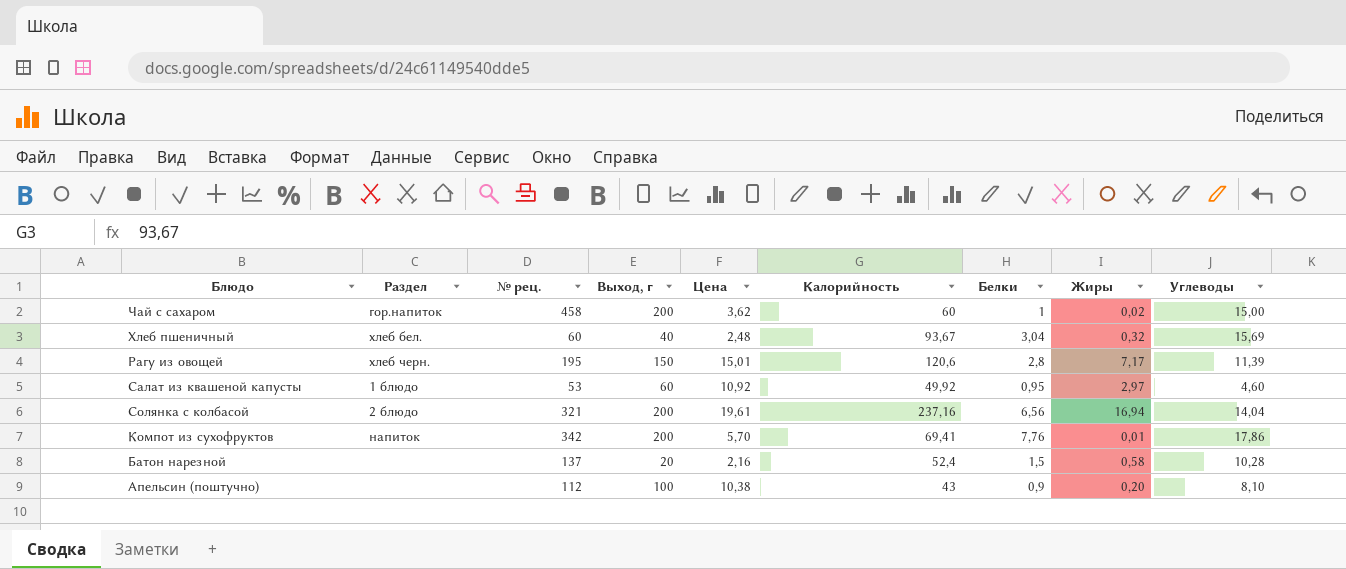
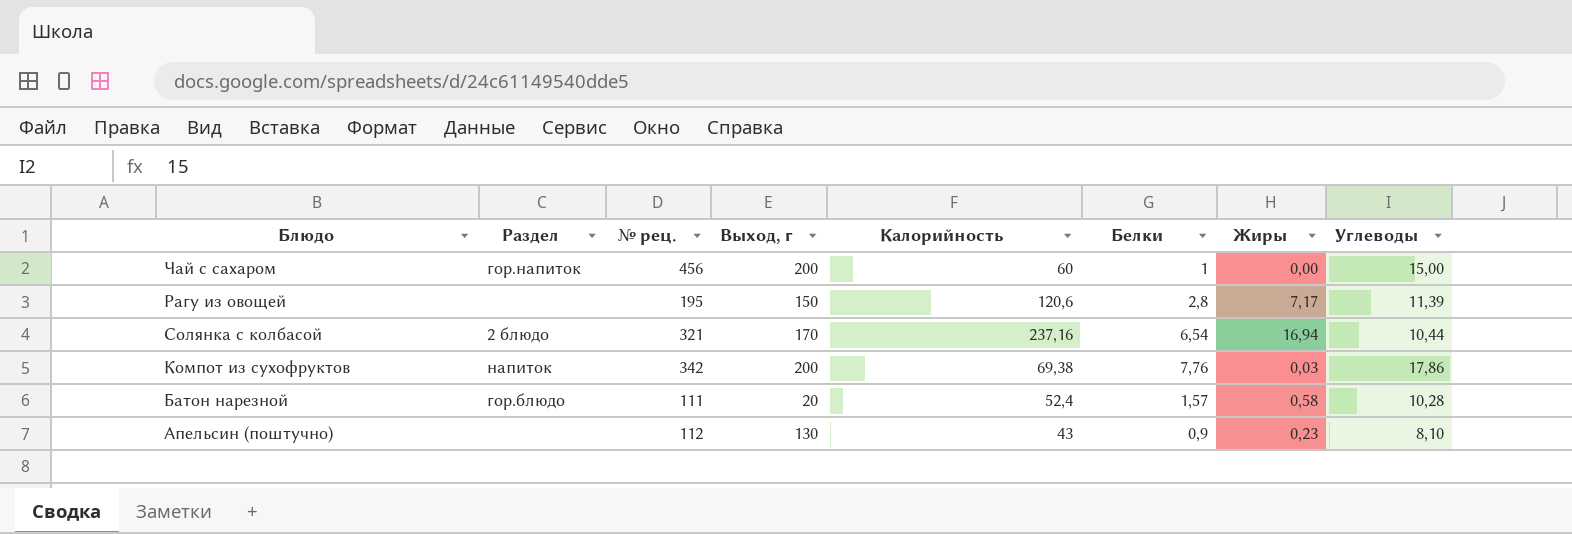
column Цена | position: 5 -> none
row Хлеб пшеничный: хлеб бел. | 60 | 40 | 2,48 | 93,67 | 3,04 | 0,32 | 15,69 -> none
row Салат из квашеной капусты: 1 блюдо | 53 | 60 | 10,92 | 49,92 | 0,95 | 2,97 | 4,60 -> none
Чай с сахаром | № рец.: 458 -> 456
Чай с сахаром | Жиры: 0,02 -> 0,00
Рагу из овощей | Раздел: хлеб черн. -> none
Солянка с колбасой | Выход, г: 200 -> 170
Солянка с колбасой | Белки: 6,56 -> 6,54
Солянка с колбасой | Углеводы: 14,04 -> 10,44
Компот из сухофруктов | Калорийность: 69,41 -> 69,38
Компот из сухофруктов | Жиры: 0,01 -> 0,03
Батон нарезной | Раздел: none -> гор.блюдо
Батон нарезной | № рец.: 137 -> 111
Батон нарезной | Белки: 1,5 -> 1,57
Апельсин (поштучно) | Выход, г: 100 -> 130
Апельсин (поштучно) | Жиры: 0,20 -> 0,23

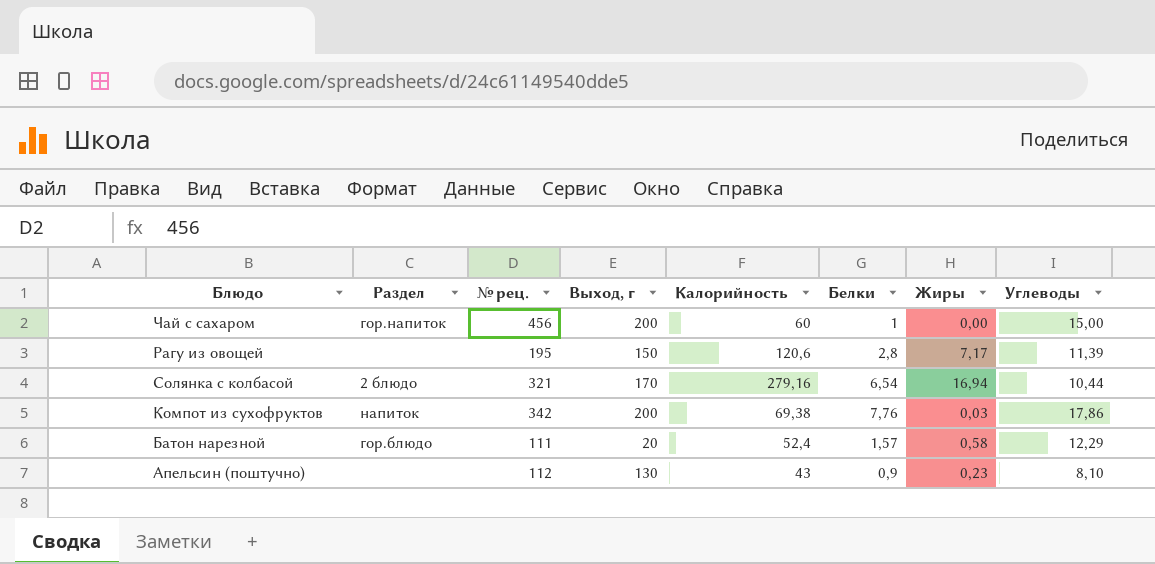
Солянка с колбасой | Калорийность: 237,16 -> 279,16
Батон нарезной | Углеводы: 10,28 -> 12,29

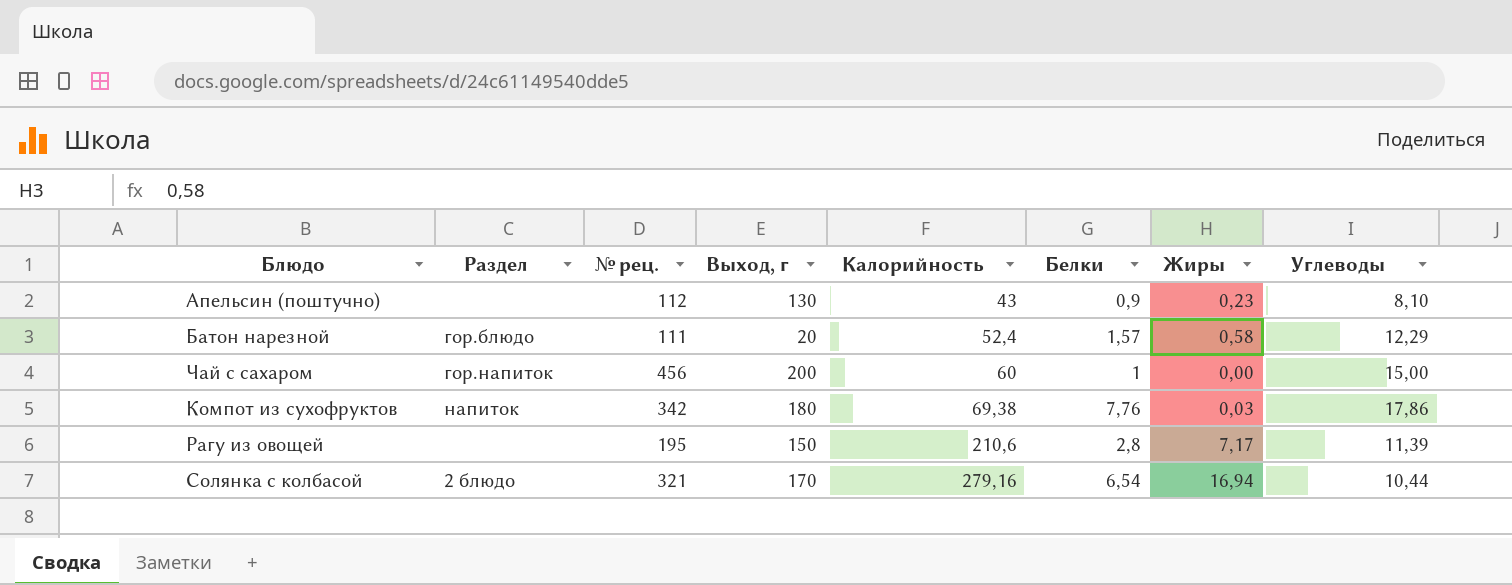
row order: none -> Калорийность ascending
Компот из сухофруктов | Выход, г: 200 -> 180
Рагу из овощей | Калорийность: 120,6 -> 210,6

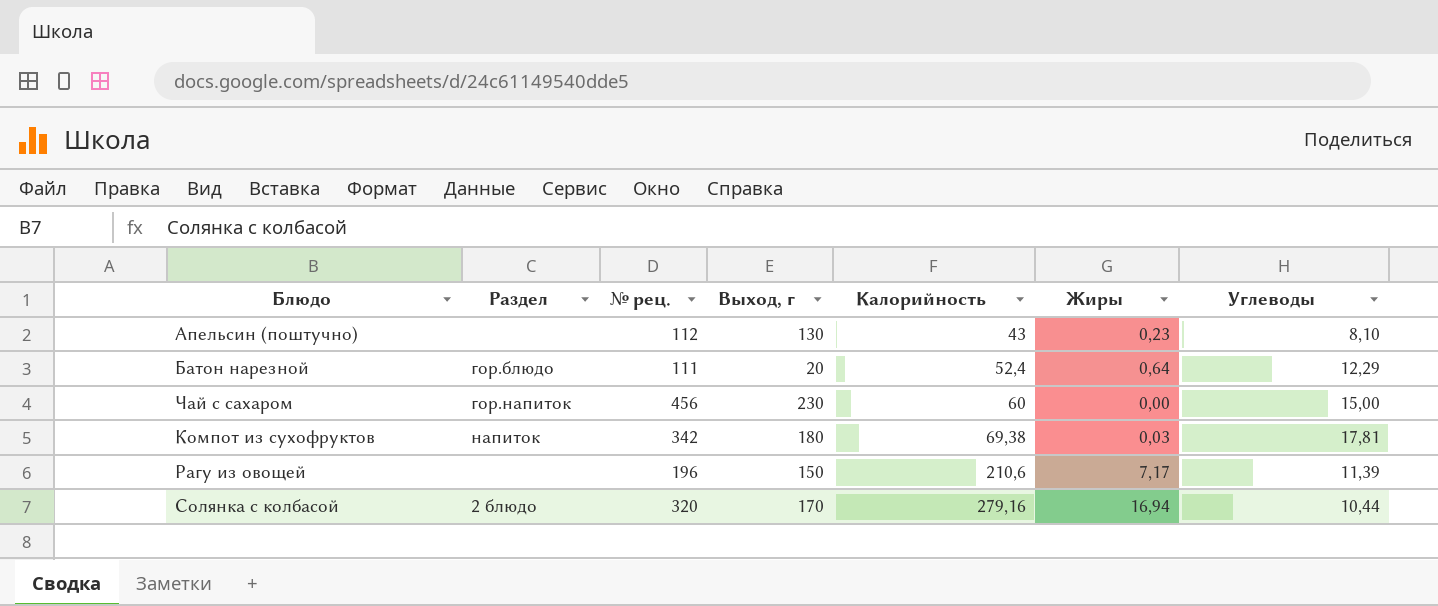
column Белки | position: 6 -> none
Батон нарезной | Жиры: 0,58 -> 0,64
Чай с сахаром | Выход, г: 200 -> 230
Компот из сухофруктов | Углеводы: 17,86 -> 17,81
Рагу из овощей | № рец.: 195 -> 196
Солянка с колбасой | № рец.: 321 -> 320

